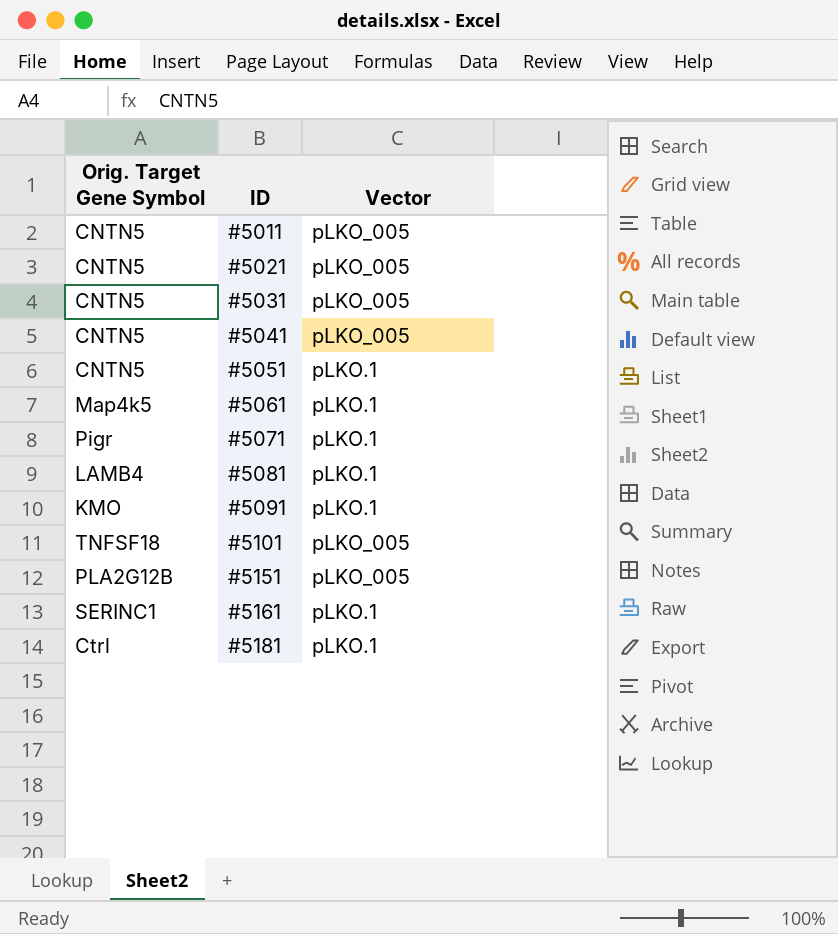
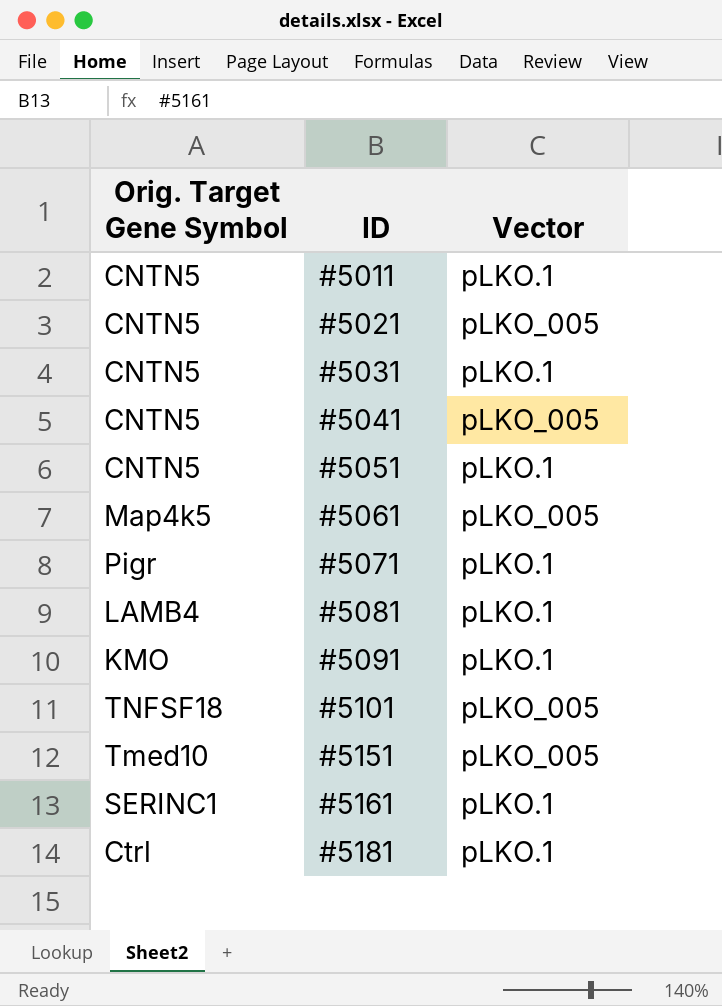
#5011 | Vector: pLKO_005 -> pLKO.1
#5031 | Vector: pLKO_005 -> pLKO.1
#5061 | Vector: pLKO.1 -> pLKO_005
#5151 | Orig. Target Gene Symbol: PLA2G12B -> Tmed10

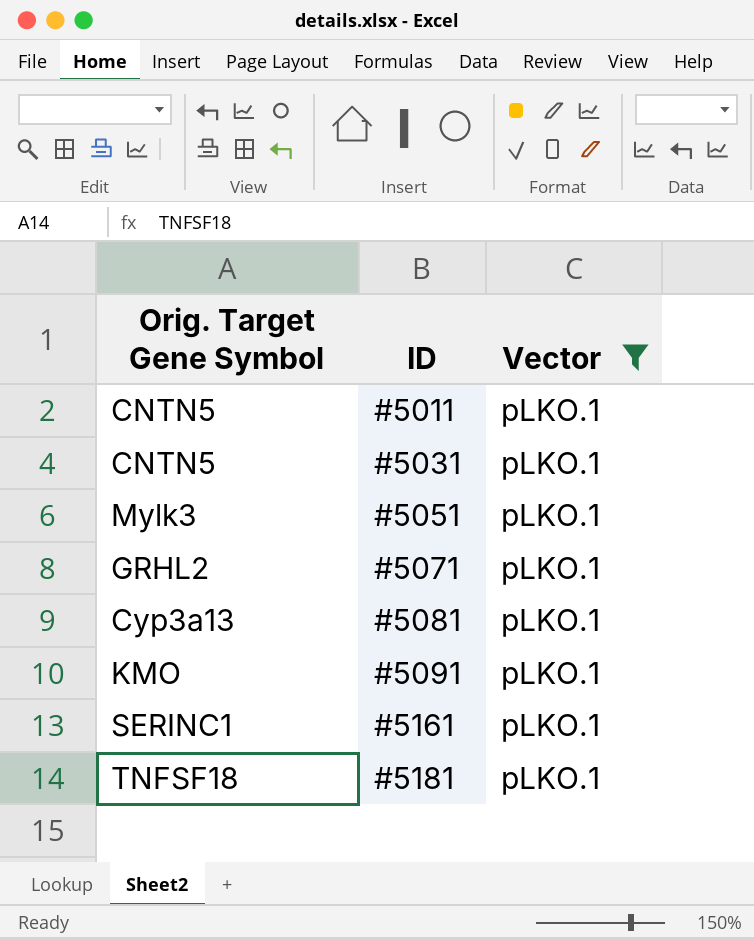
filter: none -> Vector = pLKO.1
#5051 | Orig. Target Gene Symbol: CNTN5 -> Mylk3
#5071 | Orig. Target Gene Symbol: Pigr -> GRHL2
#5081 | Orig. Target Gene Symbol: LAMB4 -> Cyp3a13
#5181 | Orig. Target Gene Symbol: Ctrl -> TNFSF18

